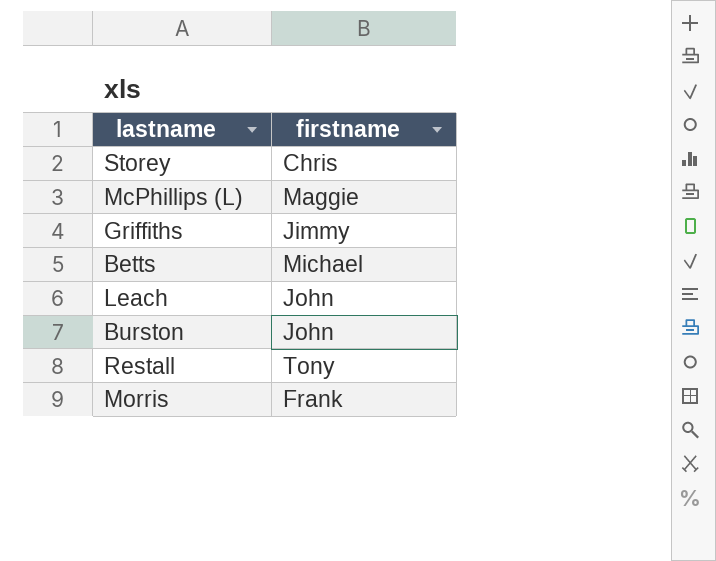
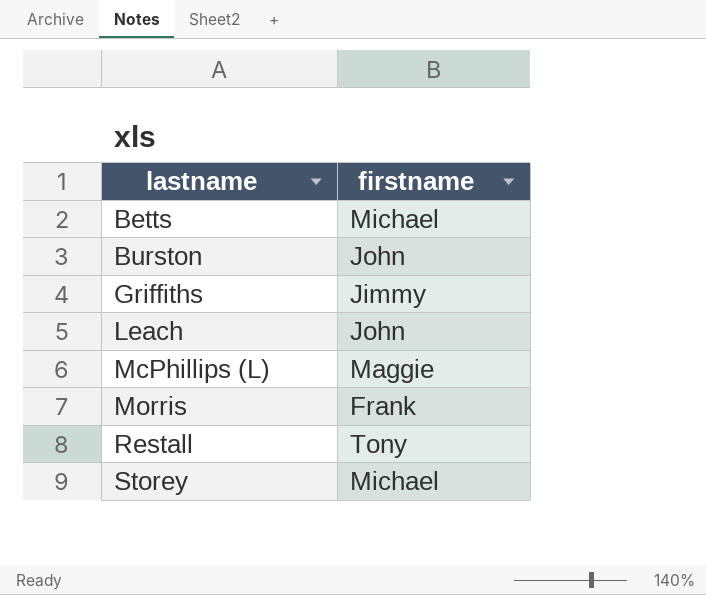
row order: none -> lastname ascending
Storey | firstname: Chris -> Michael

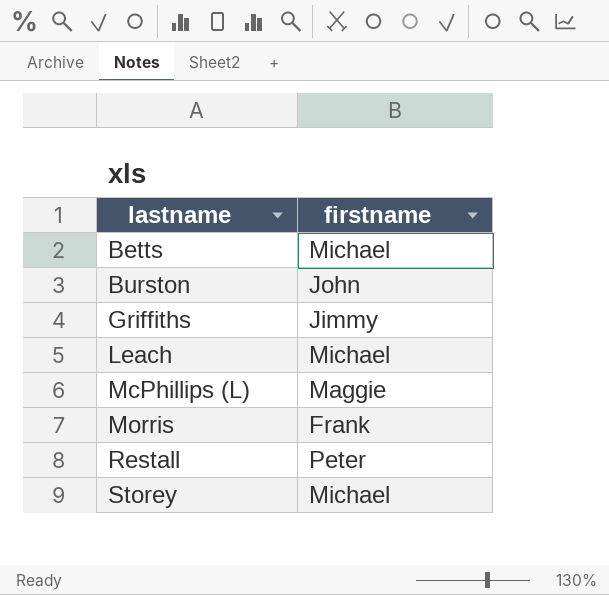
Leach | firstname: John -> Michael
Restall | firstname: Tony -> Peter

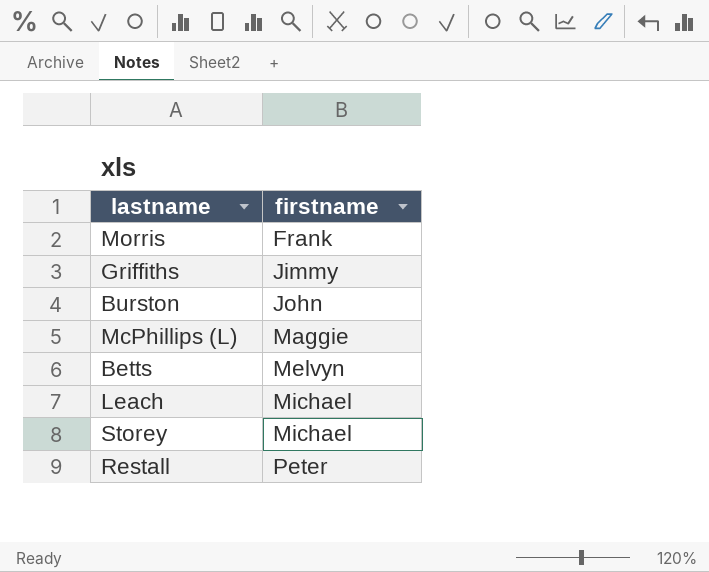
row order: lastname ascending -> firstname ascending
Betts | firstname: Michael -> Melvyn

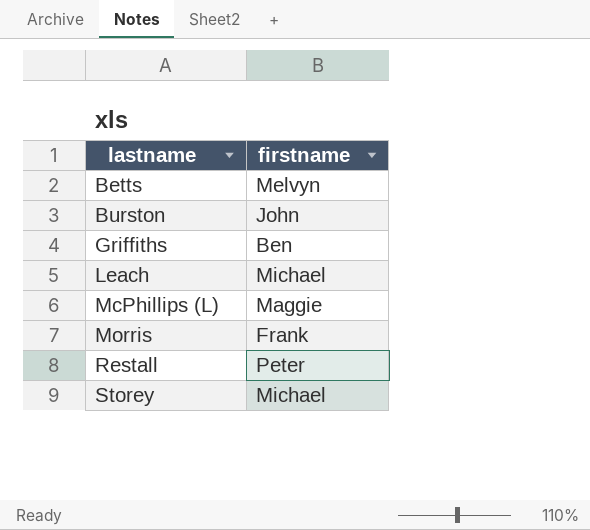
row order: firstname ascending -> lastname ascending
Griffiths | firstname: Jimmy -> Ben

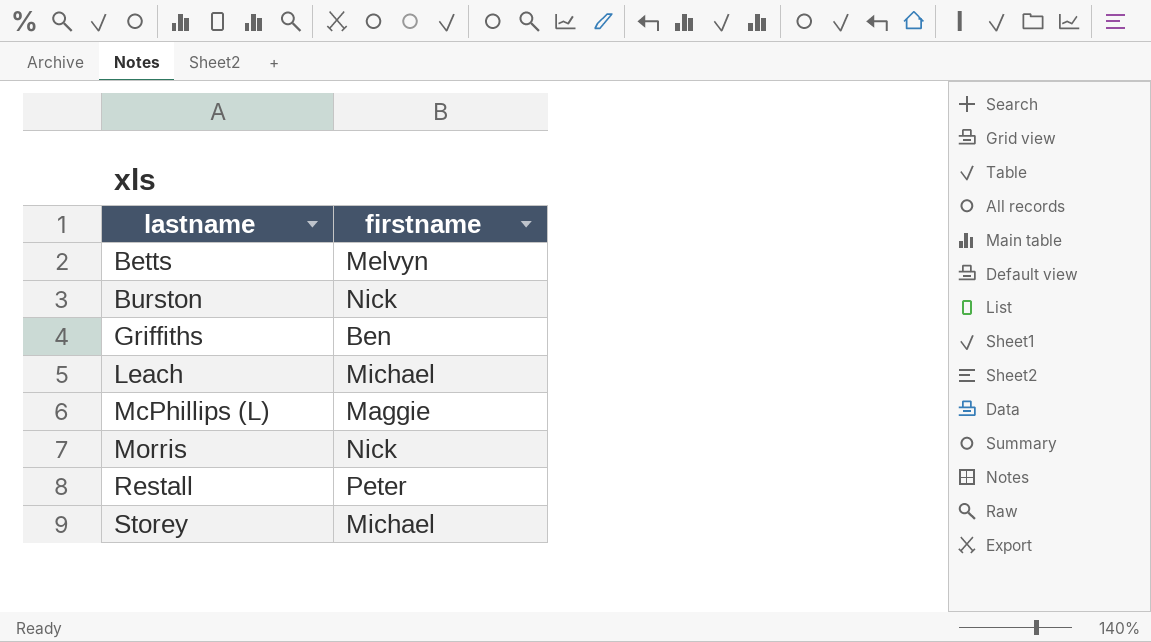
Burston | firstname: John -> Nick
Morris | firstname: Frank -> Nick

